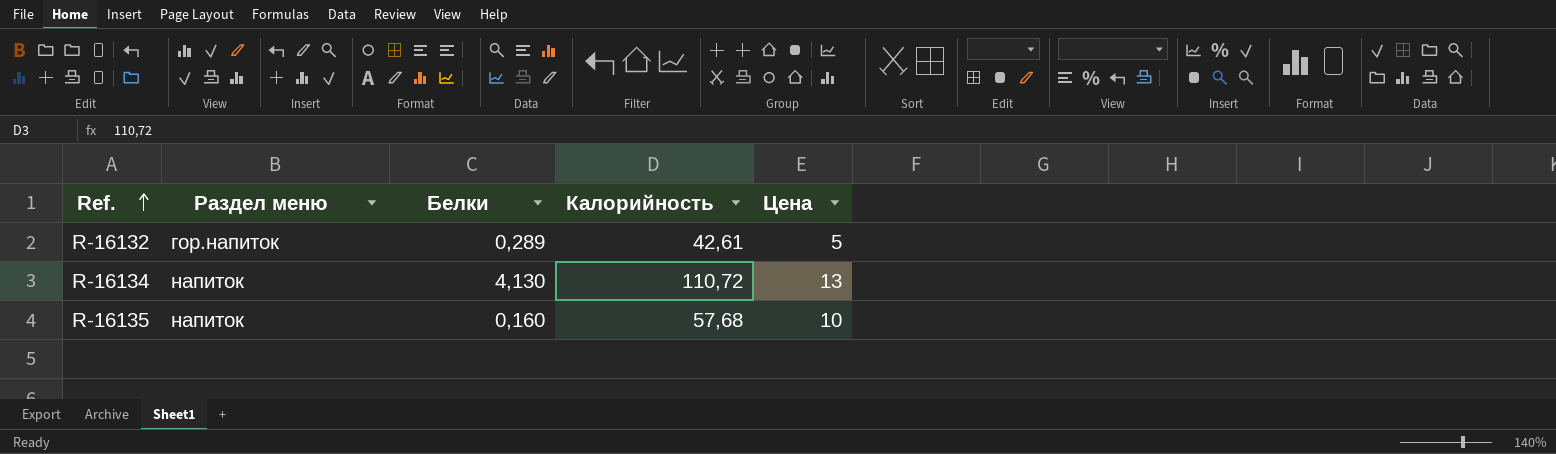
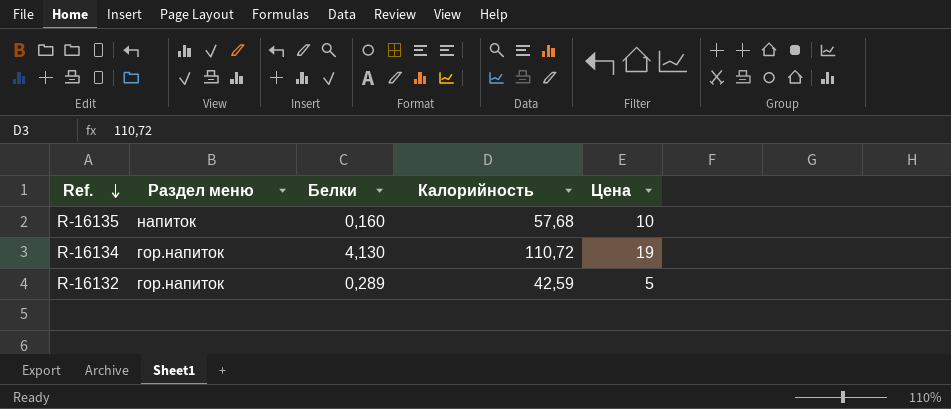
row order: Ref. ascending -> Ref. descending
R-16134 | Раздел меню: напиток -> гор.напиток
R-16134 | Цена: 13 -> 19
R-16132 | Калорийность: 42,61 -> 42,59

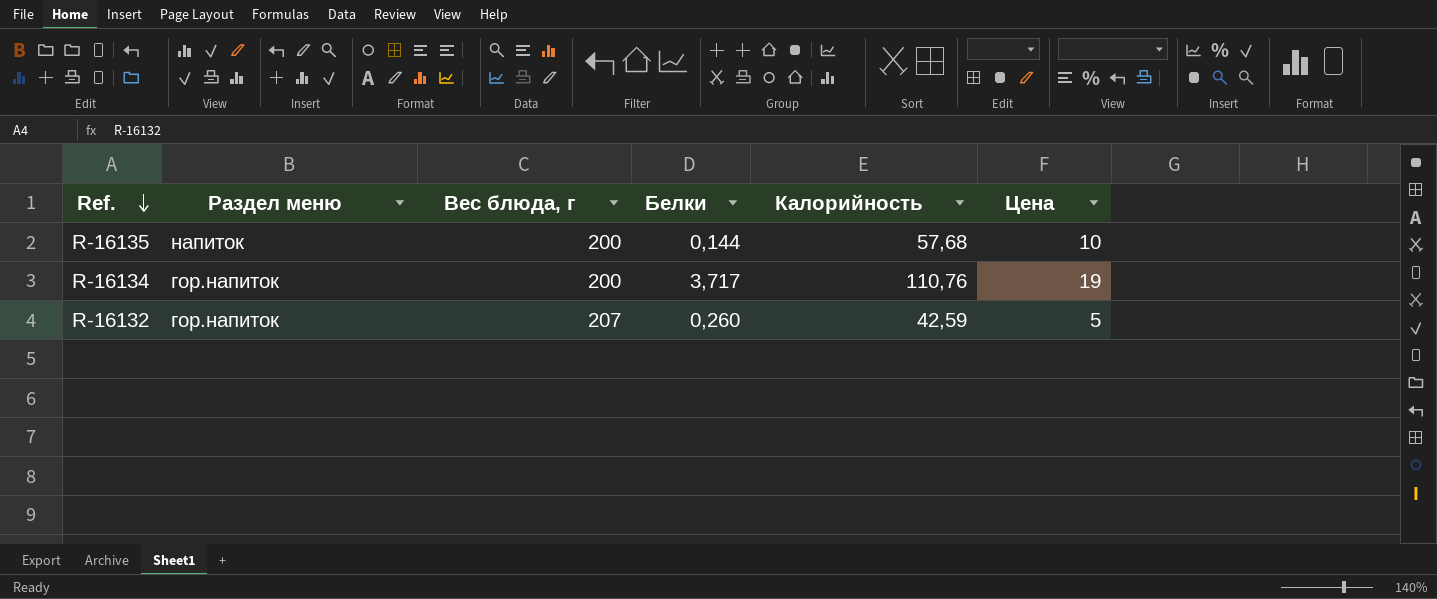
column Вес блюда, г | position: none -> 3
R-16135 | Белки: 0,160 -> 0,144
R-16134 | Белки: 4,130 -> 3,717
R-16134 | Калорийность: 110,72 -> 110,76
R-16132 | Белки: 0,289 -> 0,260

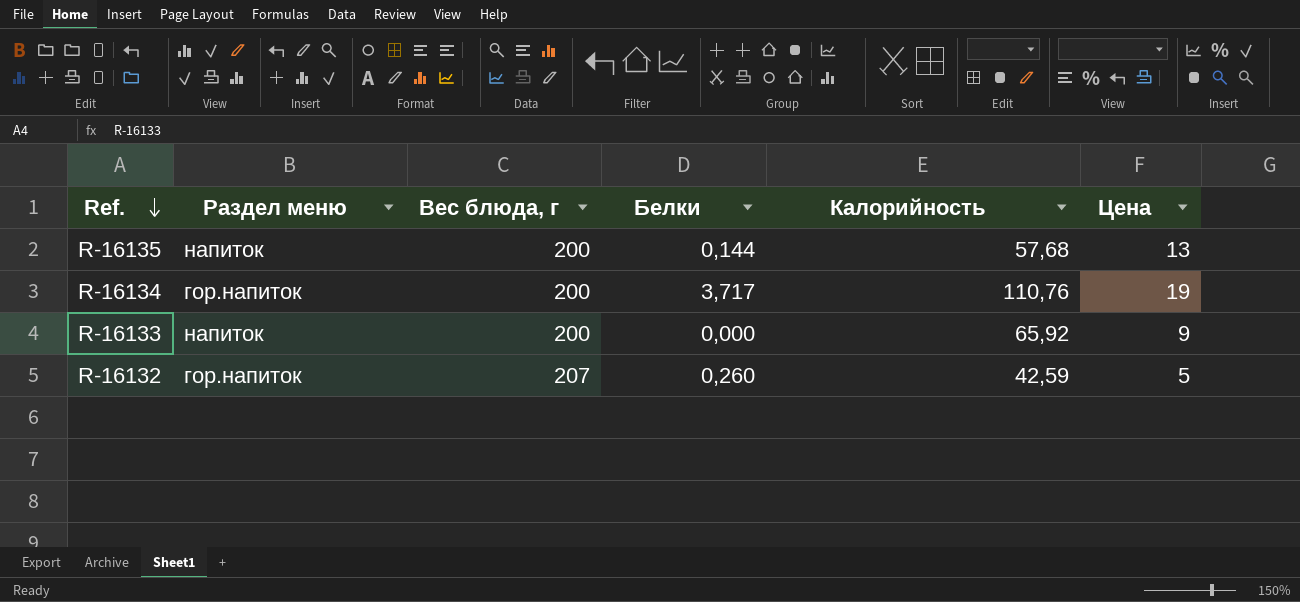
R-16135 | Цена: 10 -> 13
row R-16133: none -> напиток | 200 | 0,000 | 65,92 | 9

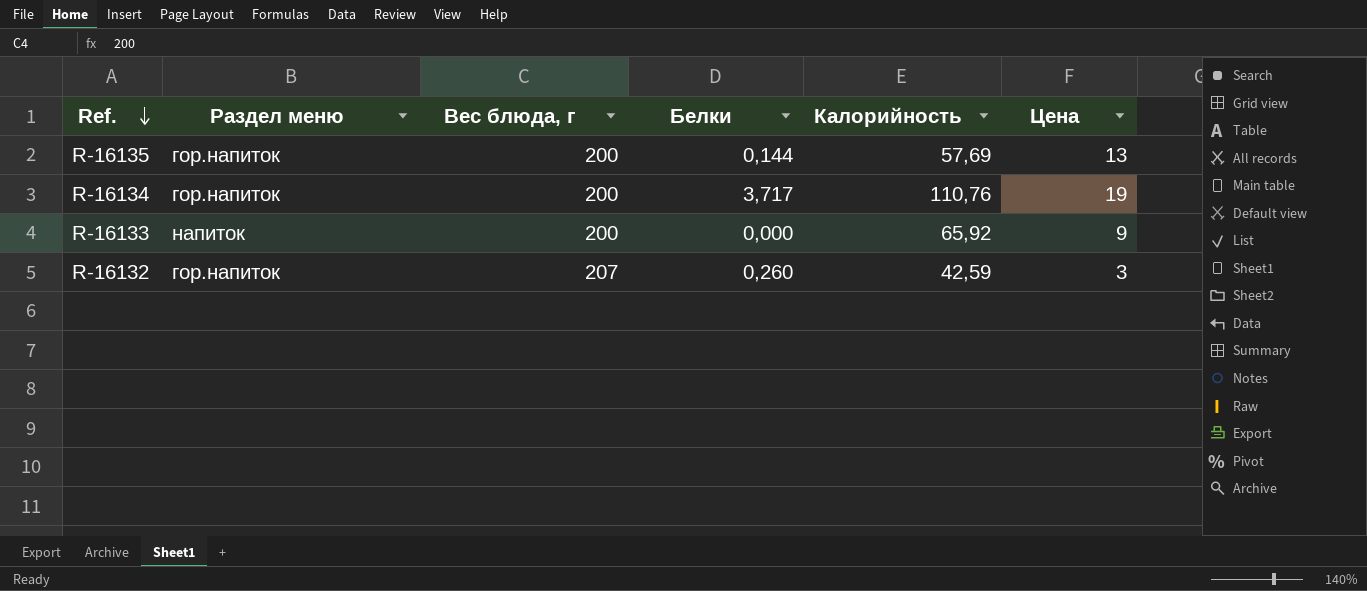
R-16135 | Раздел меню: напиток -> гор.напиток
R-16135 | Калорийность: 57,68 -> 57,69
R-16132 | Цена: 5 -> 3

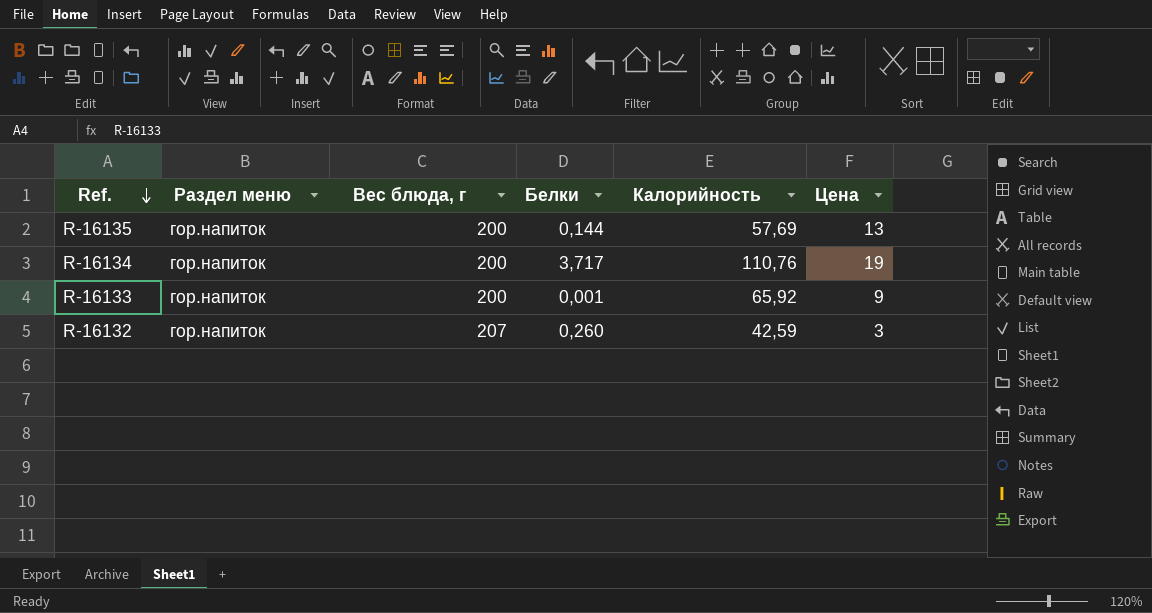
R-16133 | Раздел меню: напиток -> гор.напиток
R-16133 | Белки: 0,000 -> 0,001

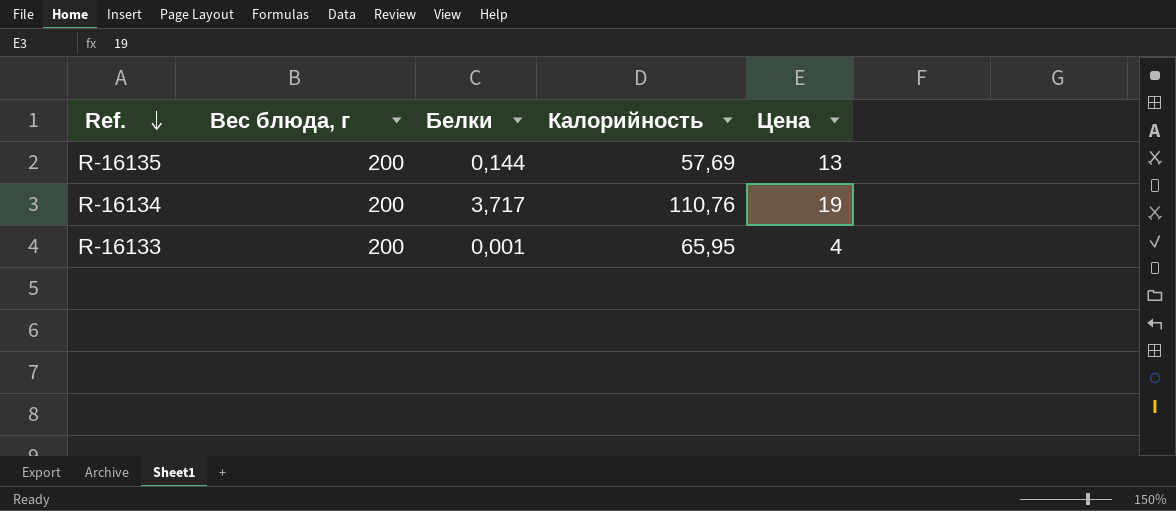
column Раздел меню | position: 2 -> none
row R-16132: гор.напиток | 207 | 0,260 | 42,59 | 3 -> none
R-16133 | Калорийность: 65,92 -> 65,95
R-16133 | Цена: 9 -> 4

